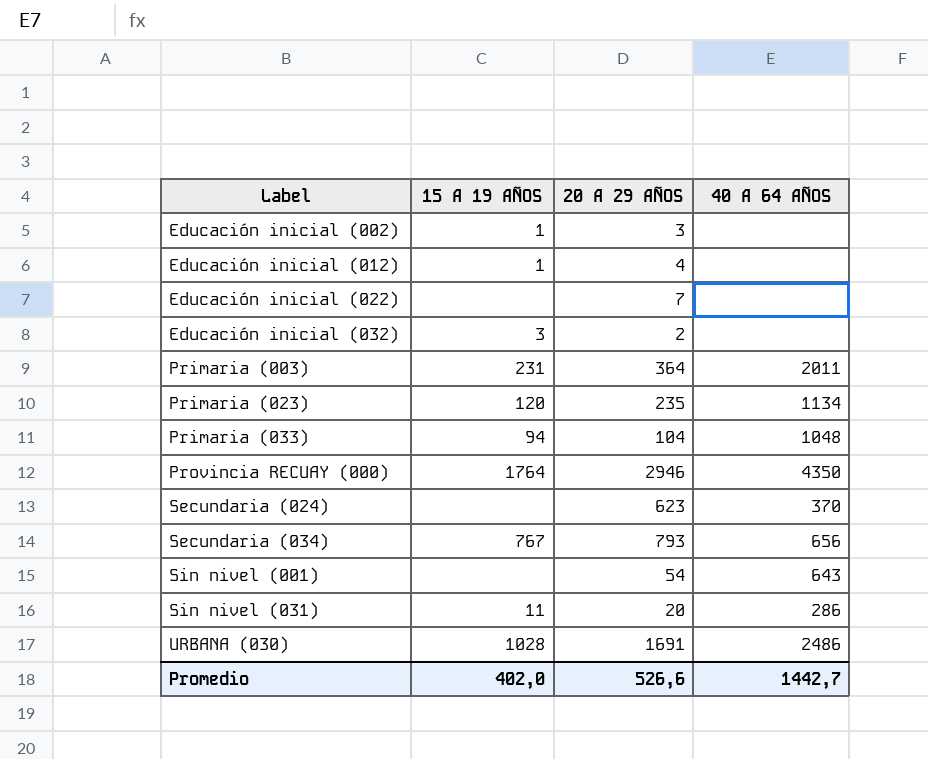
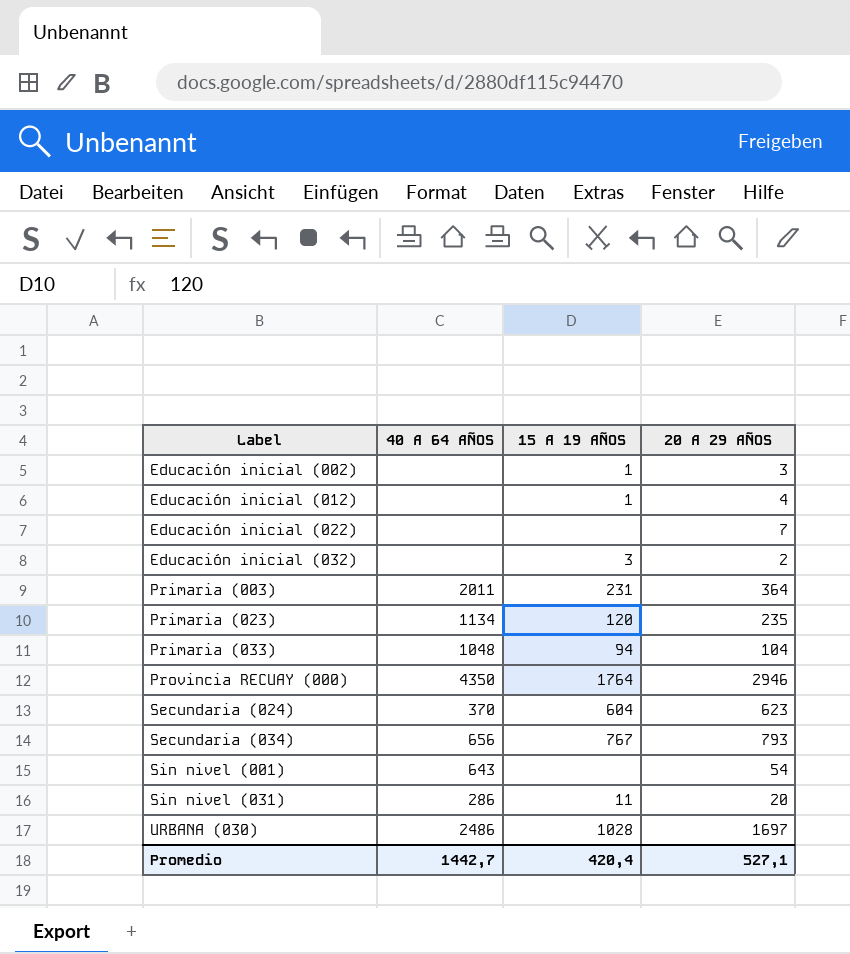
column 40 A 64 AÑOS | position: 4 -> 2
Secundaria (024) | 15 A 19 AÑOS: none -> 604
URBANA (030) | 20 A 29 AÑOS: 1691 -> 1697
Promedio | 15 A 19 AÑOS: 402,0 -> 420,4
Promedio | 20 A 29 AÑOS: 526,6 -> 527,1

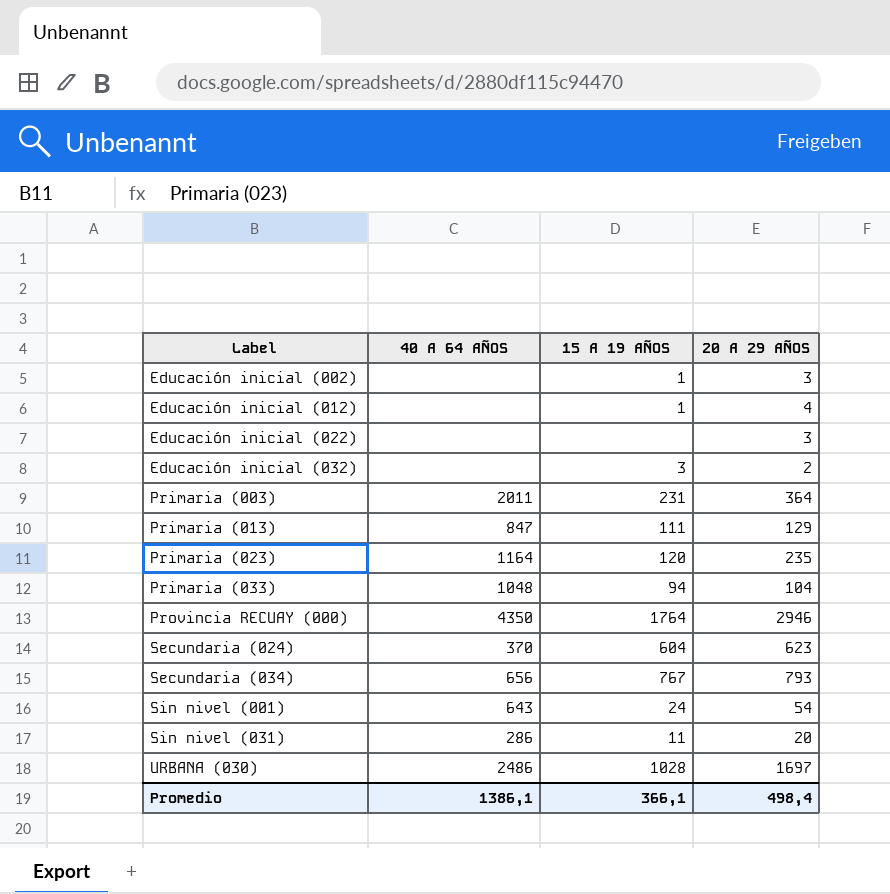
Educación inicial (022) | 20 A 29 AÑOS: 7 -> 3
row Primaria (013): none -> 847 | 111 | 129
Primaria (023) | 40 A 64 AÑOS: 1134 -> 1164
Sin nivel (001) | 15 A 19 AÑOS: none -> 24
Promedio | 40 A 64 AÑOS: 1442,7 -> 1386,1
Promedio | 15 A 19 AÑOS: 420,4 -> 366,1
Promedio | 20 A 29 AÑOS: 527,1 -> 498,4

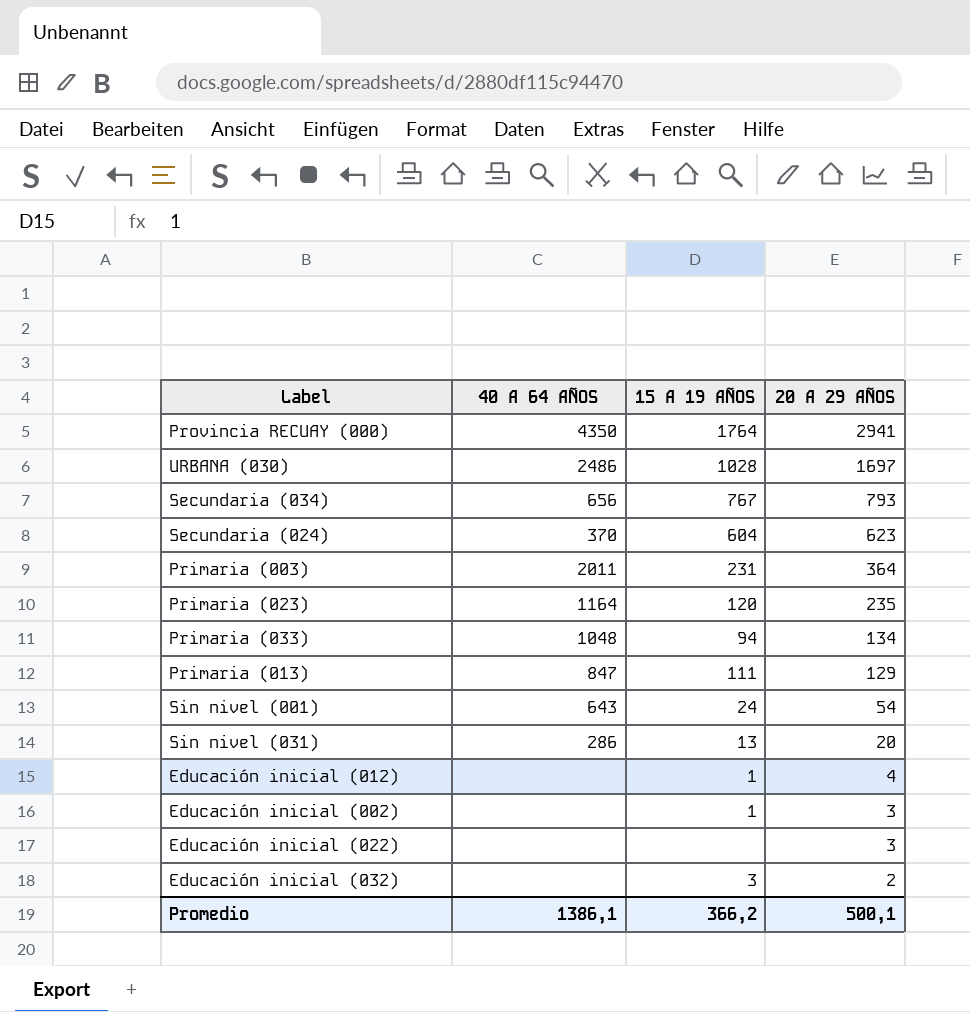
row order: Label ascending -> 20 A 29 AÑOS descending
Provincia RECUAY (000) | 20 A 29 AÑOS: 2946 -> 2941
Primaria (033) | 20 A 29 AÑOS: 104 -> 134
Sin nivel (031) | 15 A 19 AÑOS: 11 -> 13
Promedio | 15 A 19 AÑOS: 366,1 -> 366,2
Promedio | 20 A 29 AÑOS: 498,4 -> 500,1

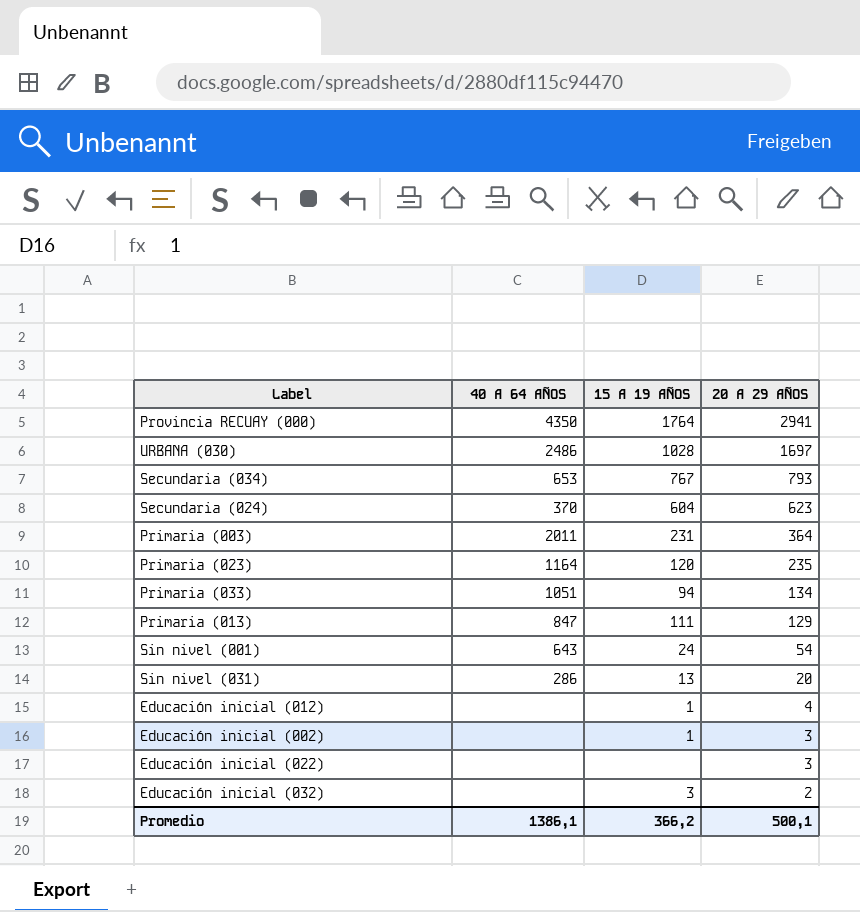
Secundaria (034) | 40 A 64 AÑOS: 656 -> 653
Primaria (033) | 40 A 64 AÑOS: 1048 -> 1051

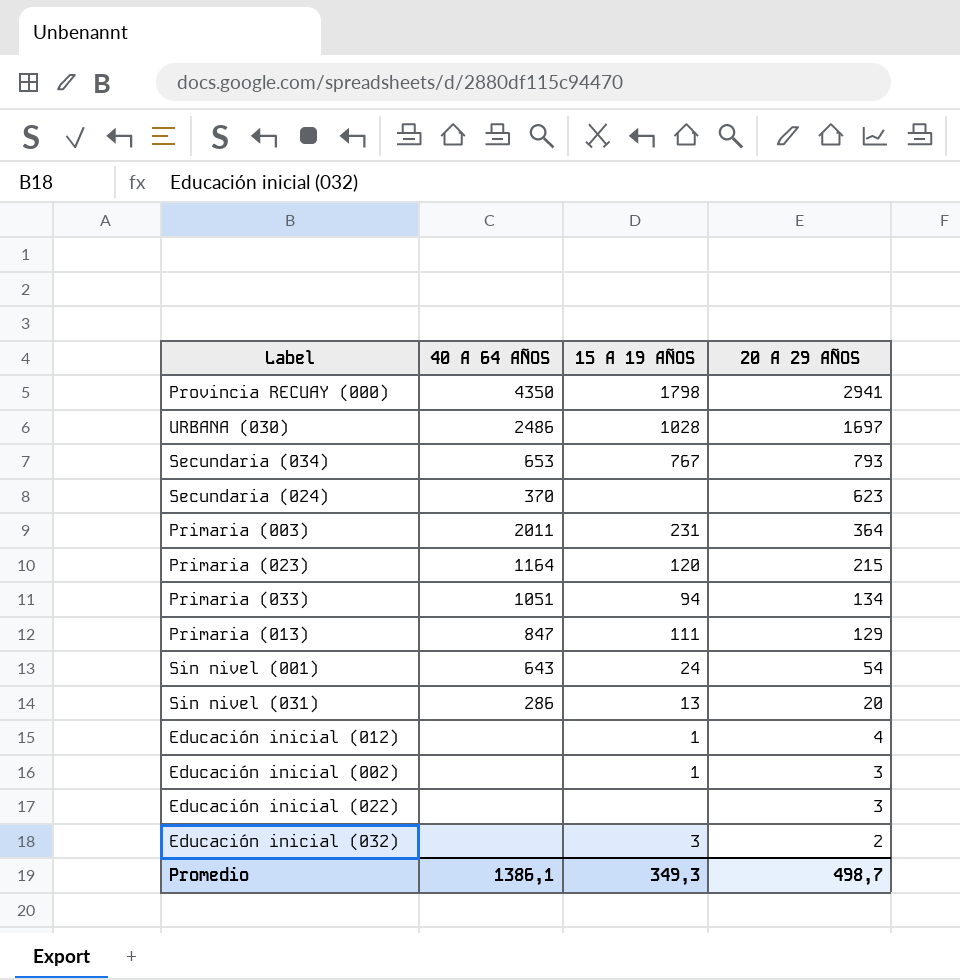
Provincia RECUAY (000) | 15 A 19 AÑOS: 1764 -> 1798
Secundaria (024) | 15 A 19 AÑOS: 604 -> none
Primaria (023) | 20 A 29 AÑOS: 235 -> 215
Promedio | 15 A 19 AÑOS: 366,2 -> 349,3
Promedio | 20 A 29 AÑOS: 500,1 -> 498,7

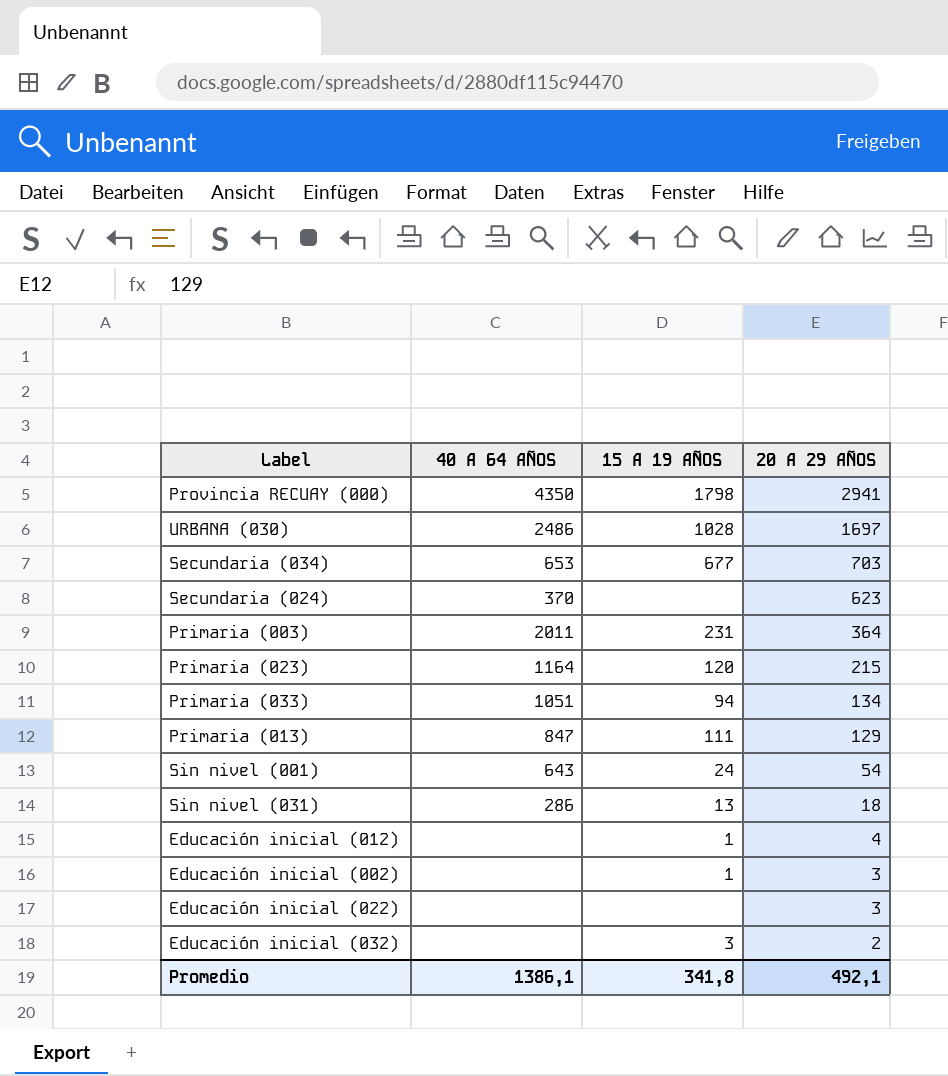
Secundaria (034) | 15 A 19 AÑOS: 767 -> 677
Secundaria (034) | 20 A 29 AÑOS: 793 -> 703
Sin nivel (031) | 20 A 29 AÑOS: 20 -> 18
Promedio | 15 A 19 AÑOS: 349,3 -> 341,8
Promedio | 20 A 29 AÑOS: 498,7 -> 492,1

